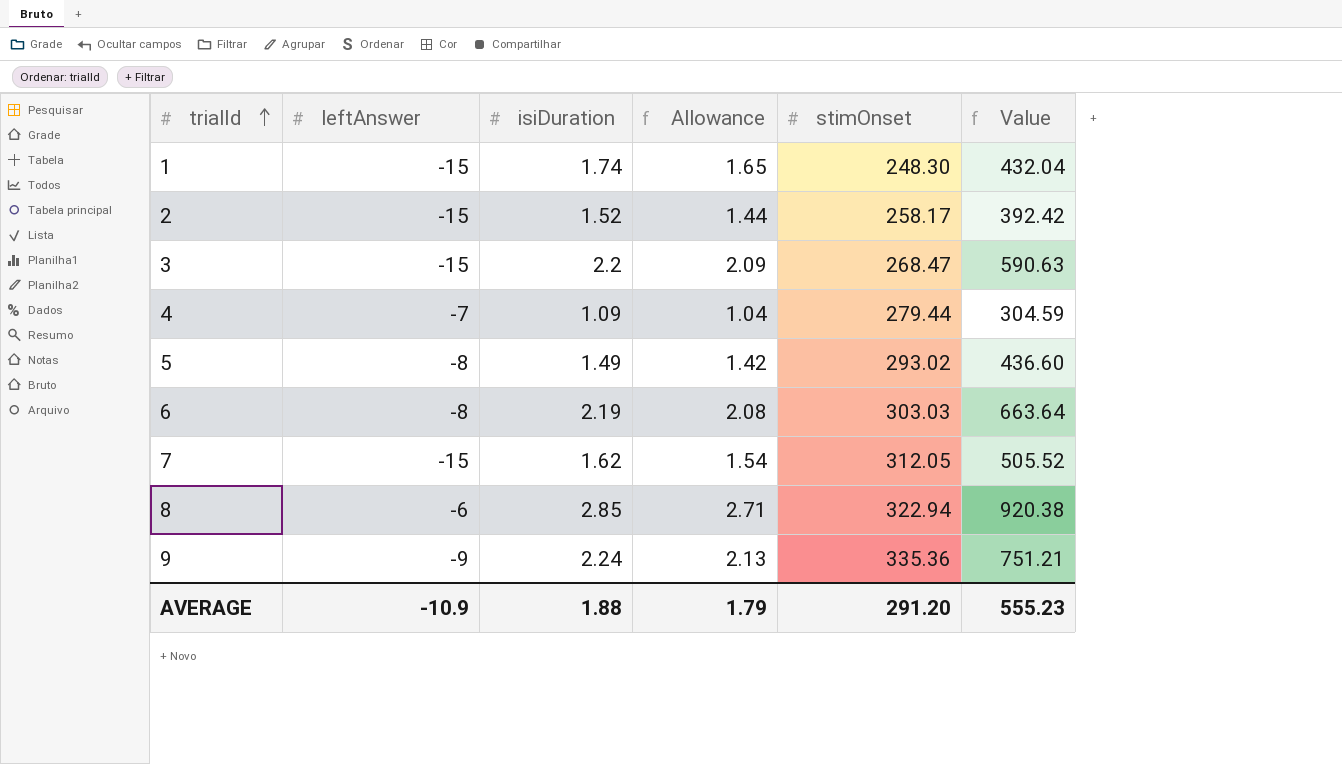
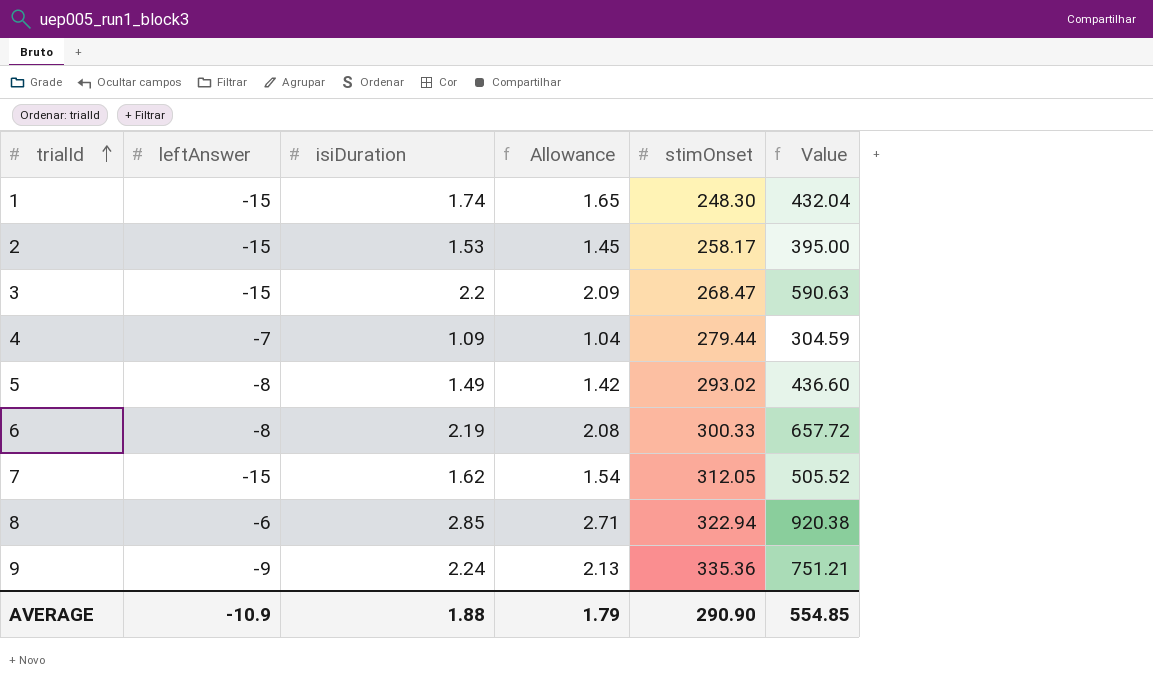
2 | isiDuration: 1.52 -> 1.53
2 | Allowance: 1.44 -> 1.45
2 | Value: 392.42 -> 395.00
6 | stimOnset: 303.03 -> 300.33
6 | Value: 663.64 -> 657.72
AVERAGE | stimOnset: 291.20 -> 290.90
AVERAGE | Value: 555.23 -> 554.85

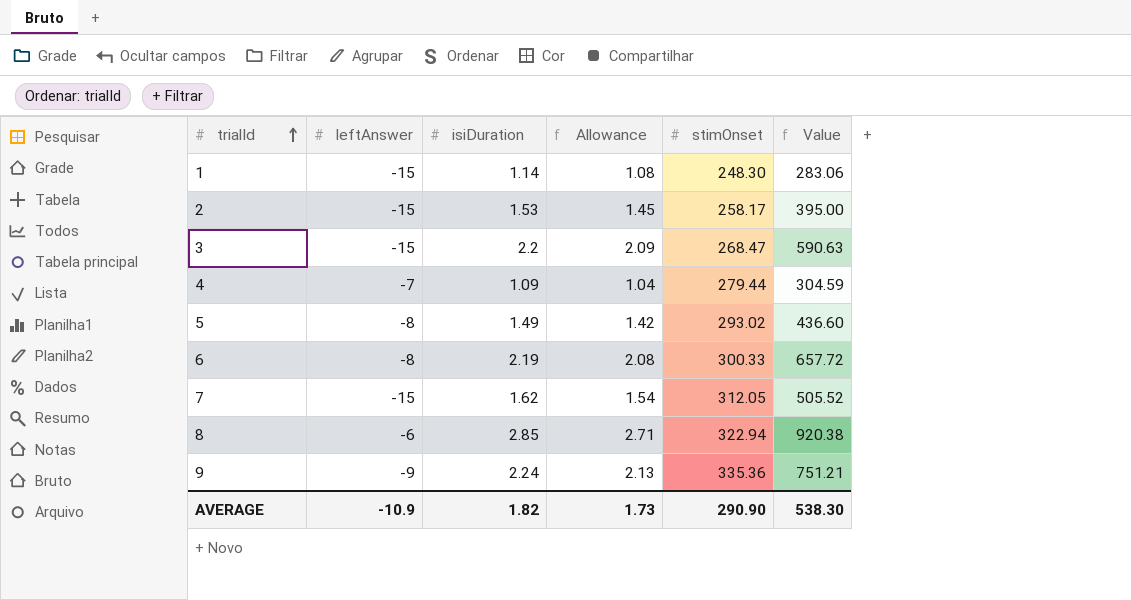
1 | isiDuration: 1.74 -> 1.14
1 | Allowance: 1.65 -> 1.08
1 | Value: 432.04 -> 283.06
AVERAGE | isiDuration: 1.88 -> 1.82
AVERAGE | Allowance: 1.79 -> 1.73
AVERAGE | Value: 554.85 -> 538.30

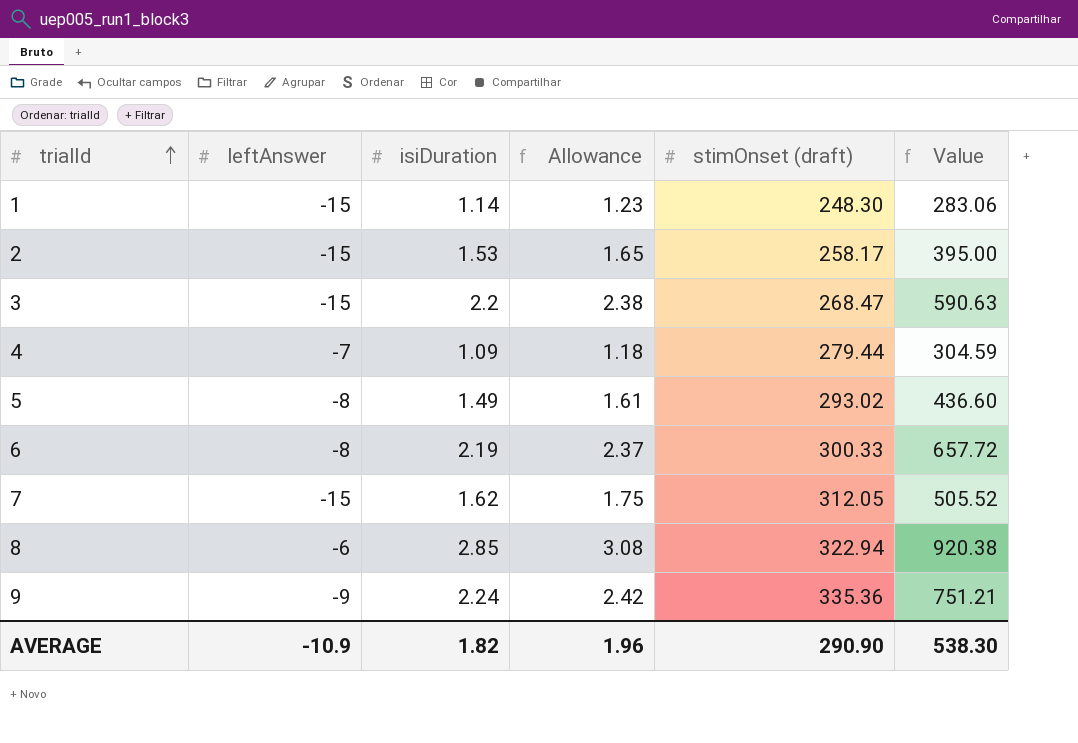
column Allowance | formula: [isiDuration] * 0.95 -> [isiDuration] * 1.08
column name: stimOnset -> stimOnset (draft)
AVERAGE | Allowance: 1.73 -> 1.96

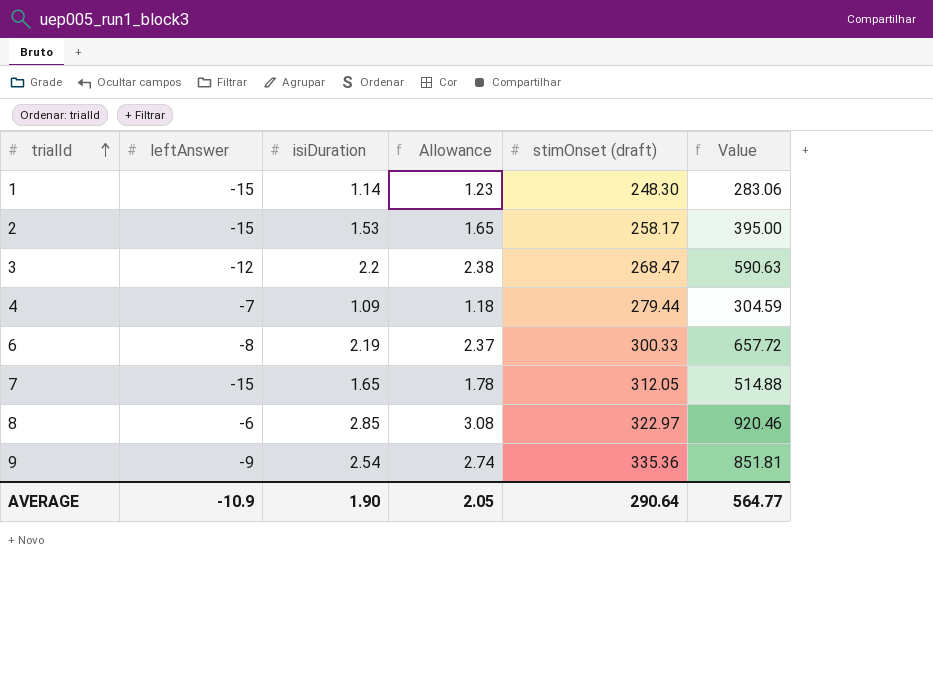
row 5: -8 | 1.49 | 1.61 | 293.02 | 436.60 -> none
3 | leftAnswer: -15 -> -12
7 | isiDuration: 1.62 -> 1.65
7 | Allowance: 1.75 -> 1.78
7 | Value: 505.52 -> 514.88
8 | stimOnset (draft): 322.94 -> 322.97
8 | Value: 920.38 -> 920.46
9 | isiDuration: 2.24 -> 2.54
9 | Allowance: 2.42 -> 2.74
9 | Value: 751.21 -> 851.81
AVERAGE | isiDuration: 1.82 -> 1.90
AVERAGE | Allowance: 1.96 -> 2.05
AVERAGE | stimOnset (draft): 290.90 -> 290.64
AVERAGE | Value: 538.30 -> 564.77

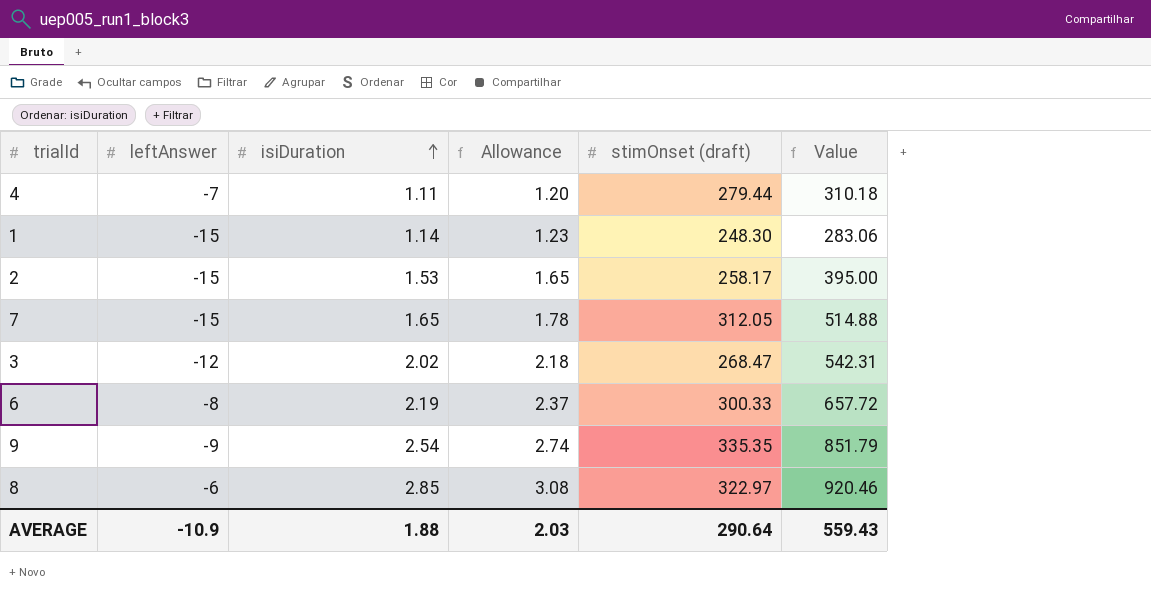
row order: trialId ascending -> isiDuration ascending
4 | isiDuration: 1.09 -> 1.11
4 | Allowance: 1.18 -> 1.20
4 | Value: 304.59 -> 310.18
3 | isiDuration: 2.2 -> 2.02
3 | Allowance: 2.38 -> 2.18
3 | Value: 590.63 -> 542.31
9 | stimOnset (draft): 335.36 -> 335.35
9 | Value: 851.81 -> 851.79
AVERAGE | isiDuration: 1.90 -> 1.88
AVERAGE | Allowance: 2.05 -> 2.03
AVERAGE | Value: 564.77 -> 559.43

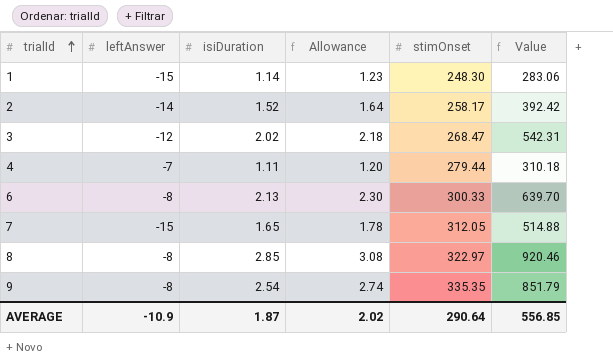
row order: isiDuration ascending -> trialId ascending
column name: stimOnset (draft) -> stimOnset
2 | leftAnswer: -15 -> -14
2 | isiDuration: 1.53 -> 1.52
2 | Allowance: 1.65 -> 1.64
2 | Value: 395.00 -> 392.42
6 | isiDuration: 2.19 -> 2.13
6 | Allowance: 2.37 -> 2.30
6 | Value: 657.72 -> 639.70
8 | leftAnswer: -6 -> -8
9 | leftAnswer: -9 -> -8
AVERAGE | isiDuration: 1.88 -> 1.87
AVERAGE | Allowance: 2.03 -> 2.02
AVERAGE | Value: 559.43 -> 556.85

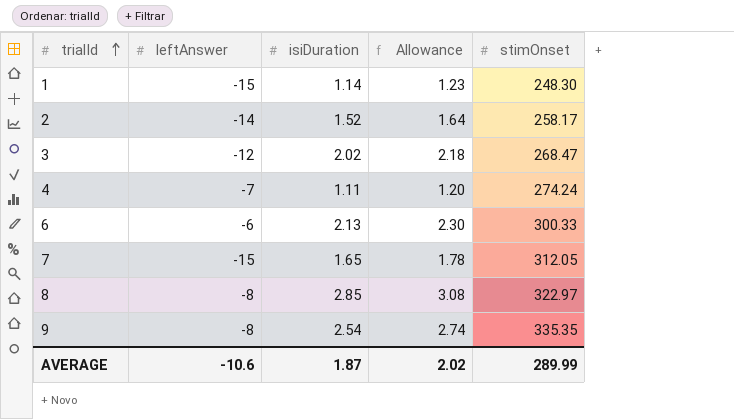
column Value | formula: [isiDuration] * [stimOnset] -> none
4 | stimOnset: 279.44 -> 274.24
6 | leftAnswer: -8 -> -6
AVERAGE | leftAnswer: -10.9 -> -10.6
AVERAGE | stimOnset: 290.64 -> 289.99

